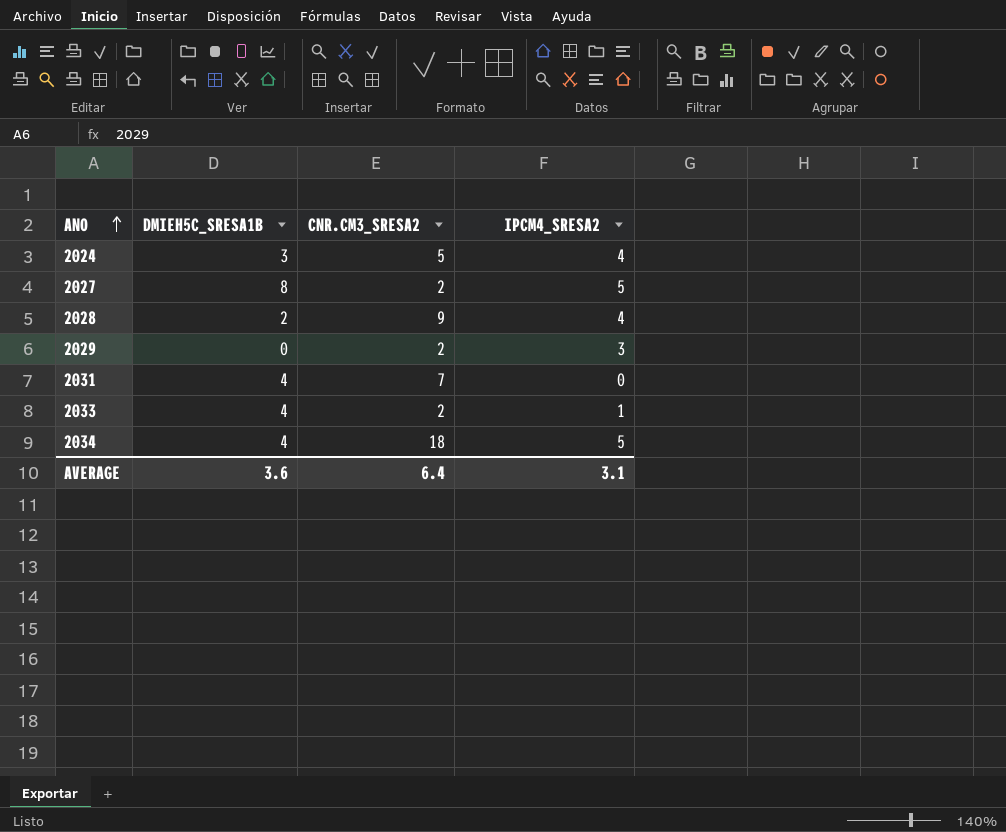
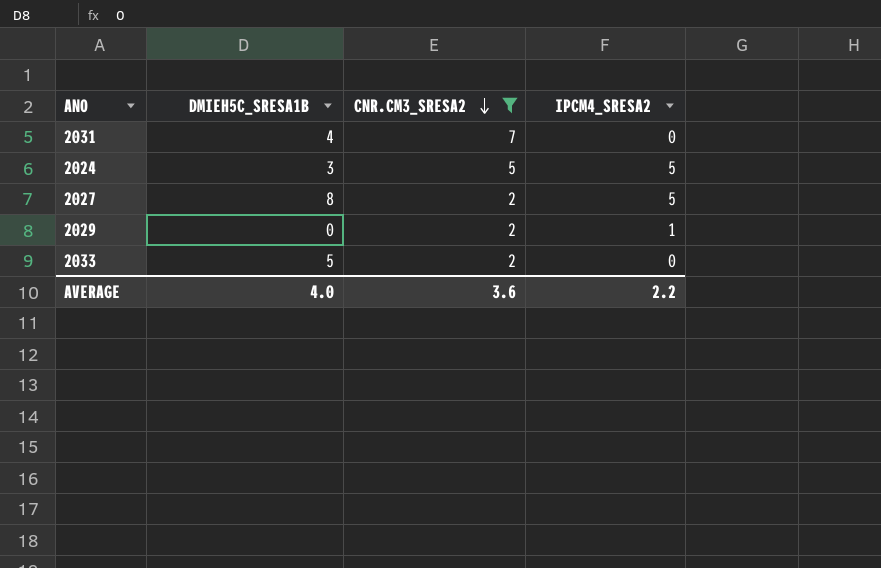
filter: none -> CNR.CM3_SRESA2 <= 7
row order: ANO ascending -> CNR.CM3_SRESA2 descending
2024 | IPCM4_SRESA2: 4 -> 5
2029 | IPCM4_SRESA2: 3 -> 1
2033 | DMIEH5C_SRESA1B: 4 -> 5
2033 | IPCM4_SRESA2: 1 -> 0
AVERAGE | DMIEH5C_SRESA1B: 3.6 -> 4.0
AVERAGE | CNR.CM3_SRESA2: 6.4 -> 3.6
AVERAGE | IPCM4_SRESA2: 3.1 -> 2.2

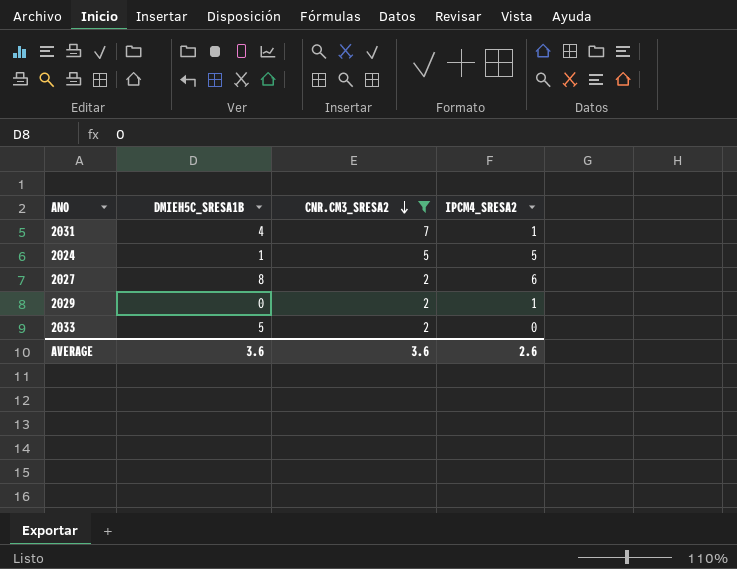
2031 | IPCM4_SRESA2: 0 -> 1
2024 | DMIEH5C_SRESA1B: 3 -> 1
2027 | IPCM4_SRESA2: 5 -> 6
AVERAGE | DMIEH5C_SRESA1B: 4.0 -> 3.6
AVERAGE | IPCM4_SRESA2: 2.2 -> 2.6

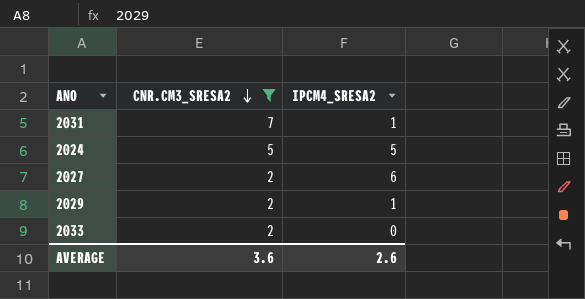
column DMIEH5C_SRESA1B | position: 2 -> none

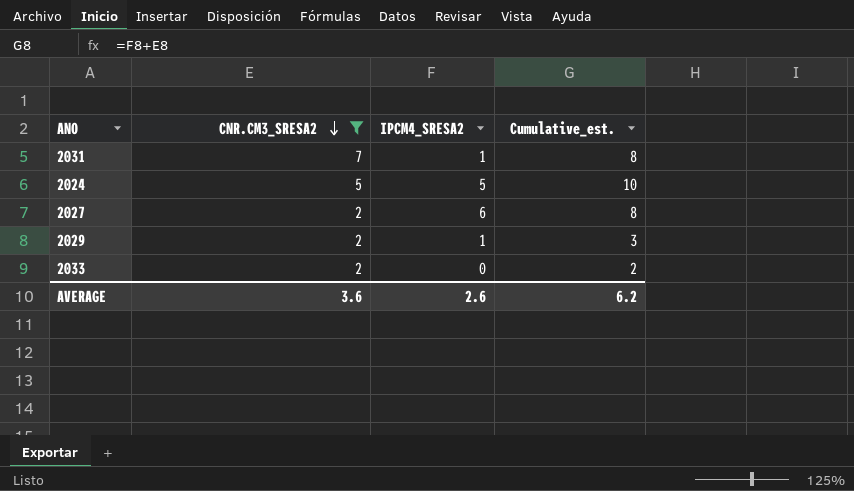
column Cumulative_est. | formula: none -> [CNR.CM3_SRESA2] + [IPCM4_SRESA2]

